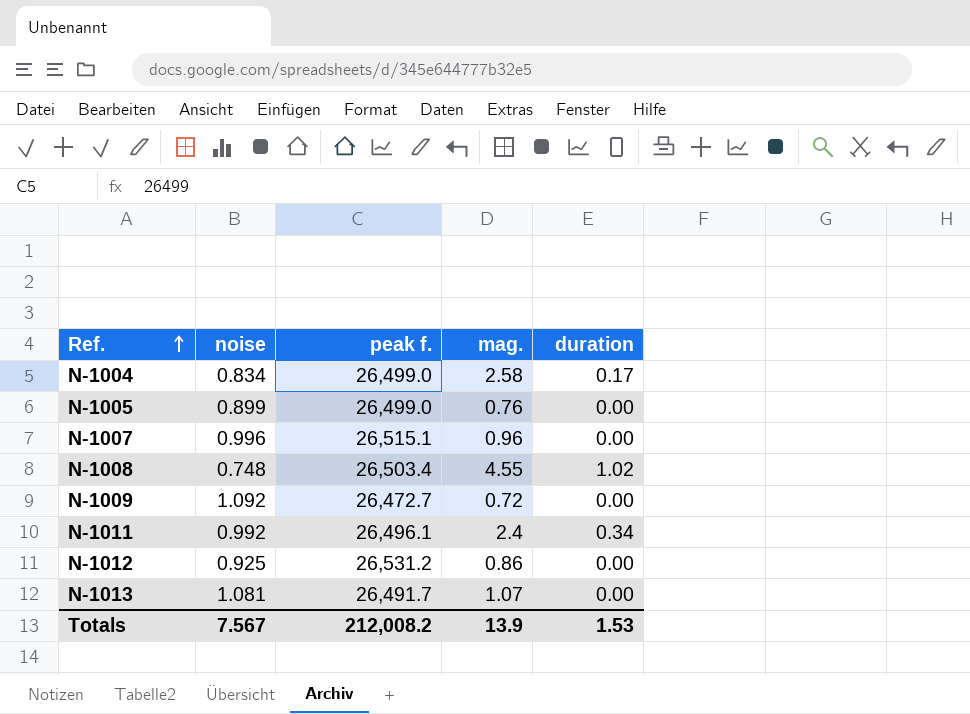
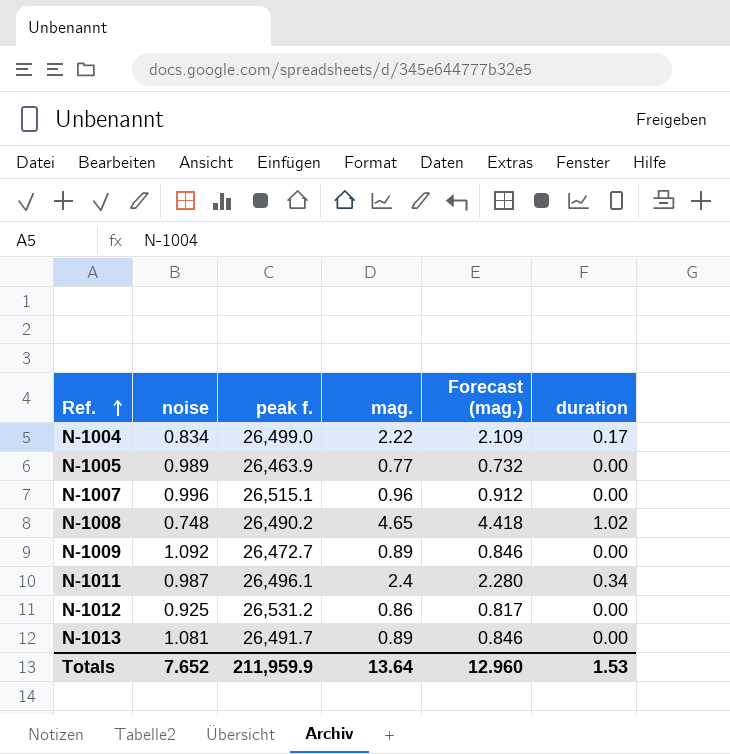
column Forecast (mag.) | formula: none -> [mag.] * 0.95
N-1004 | mag.: 2.58 -> 2.22
N-1005 | noise: 0.899 -> 0.989
N-1005 | peak f.: 26,499.0 -> 26,463.9
N-1005 | mag.: 0.76 -> 0.77
N-1008 | peak f.: 26,503.4 -> 26,490.2
N-1008 | mag.: 4.55 -> 4.65
N-1009 | mag.: 0.72 -> 0.89
N-1011 | noise: 0.992 -> 0.987
N-1013 | mag.: 1.07 -> 0.89
Totals | noise: 7.567 -> 7.652
Totals | peak f.: 212,008.2 -> 211,959.9
Totals | mag.: 13.9 -> 13.64

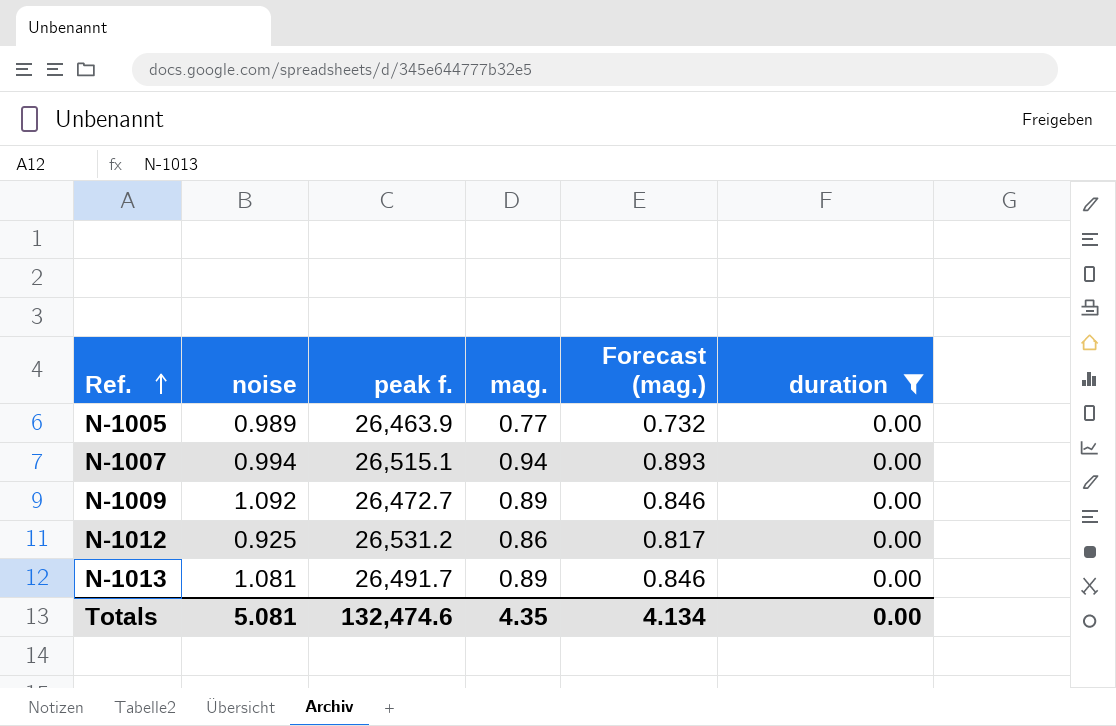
filter: none -> duration = 0.00
N-1007 | noise: 0.996 -> 0.994
N-1007 | mag.: 0.96 -> 0.94
N-1007 | Forecast (mag.): 0.912 -> 0.893
Totals | noise: 7.652 -> 5.081
Totals | peak f.: 211,959.9 -> 132,474.6
Totals | mag.: 13.64 -> 4.35
Totals | Forecast (mag.): 12.960 -> 4.134
Totals | duration: 1.53 -> 0.00

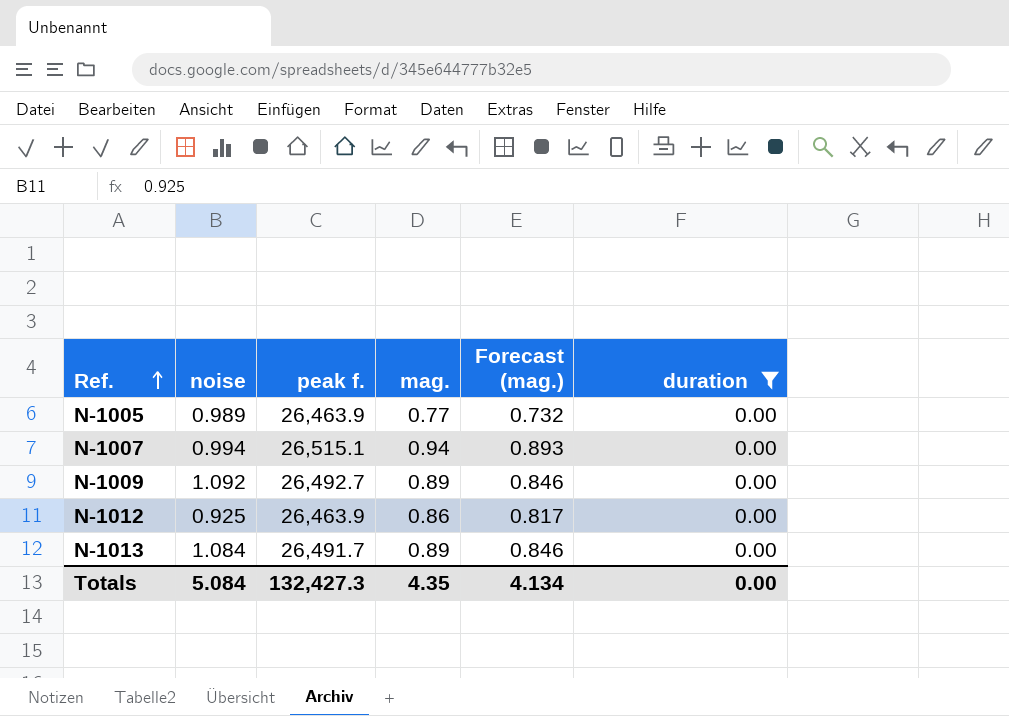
N-1009 | peak f.: 26,472.7 -> 26,492.7
N-1012 | peak f.: 26,531.2 -> 26,463.9
N-1013 | noise: 1.081 -> 1.084
Totals | noise: 5.081 -> 5.084
Totals | peak f.: 132,474.6 -> 132,427.3

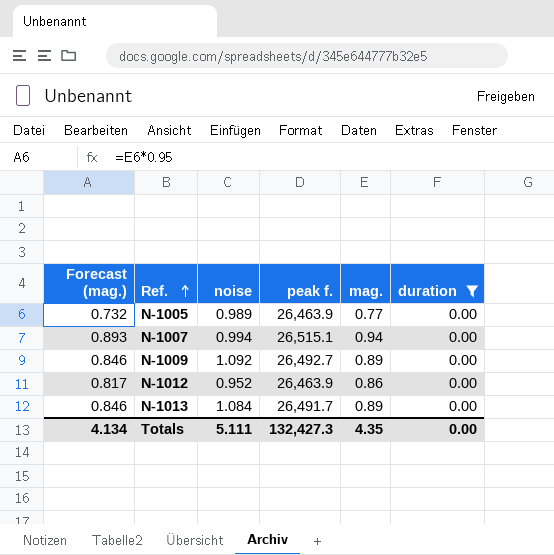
column Forecast (mag.) | position: 5 -> 1
N-1012 | noise: 0.925 -> 0.952
Totals | noise: 5.084 -> 5.111

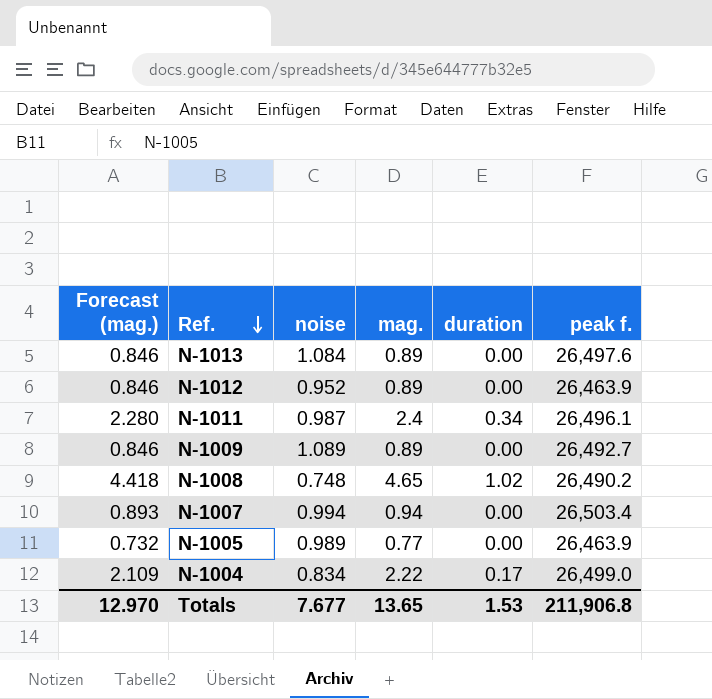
filter: duration = 0.00 -> none
row order: Ref. ascending -> Ref. descending
column peak f. | position: 4 -> 6
N-1013 | peak f.: 26,491.7 -> 26,497.6
N-1012 | Forecast (mag.): 0.817 -> 0.846
N-1012 | mag.: 0.86 -> 0.89
N-1009 | noise: 1.092 -> 1.089
N-1007 | peak f.: 26,515.1 -> 26,503.4
Totals | Forecast (mag.): 4.134 -> 12.970
Totals | noise: 5.111 -> 7.677
Totals | mag.: 4.35 -> 13.65
Totals | duration: 0.00 -> 1.53
Totals | peak f.: 132,427.3 -> 211,906.8

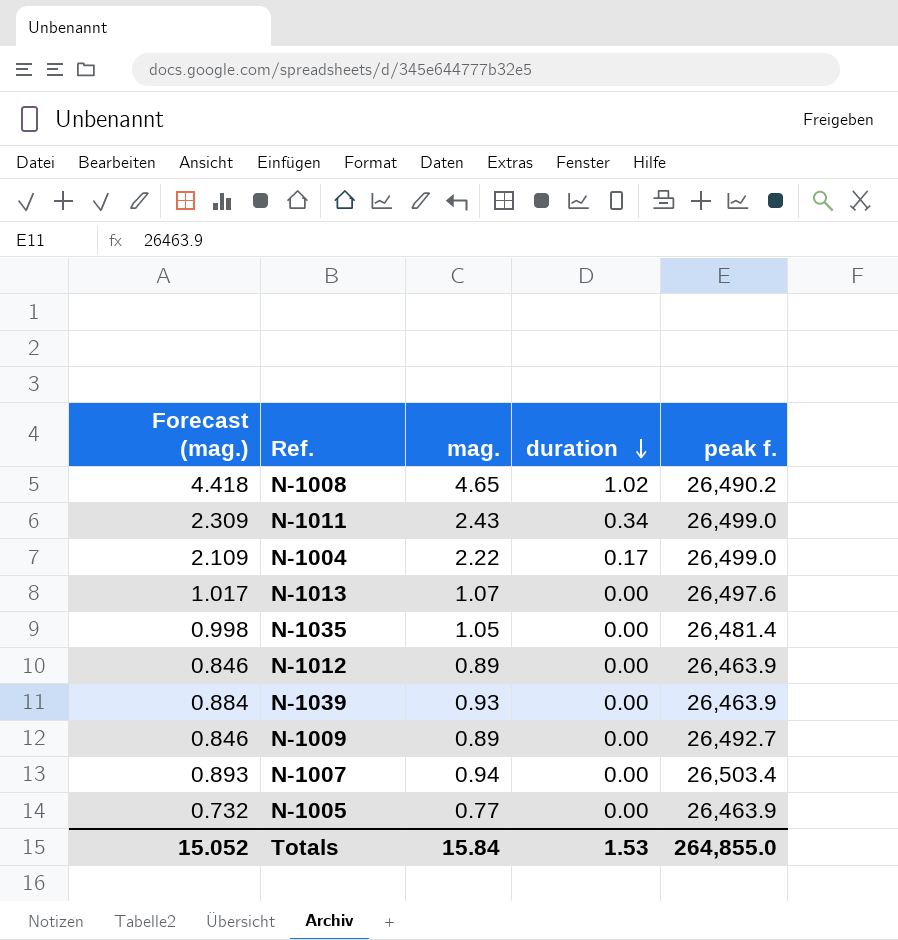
row order: Ref. descending -> duration descending
column noise | position: 3 -> none
N-1011 | Forecast (mag.): 2.280 -> 2.309
N-1011 | mag.: 2.4 -> 2.43
N-1011 | peak f.: 26,496.1 -> 26,499.0
N-1013 | Forecast (mag.): 0.846 -> 1.017
N-1013 | mag.: 0.89 -> 1.07
row N-1035: none -> 0.998 | 1.05 | 0.00 | 26,481.4
row N-1039: none -> 0.884 | 0.93 | 0.00 | 26,463.9
Totals | Forecast (mag.): 12.970 -> 15.052
Totals | mag.: 13.65 -> 15.84
Totals | peak f.: 211,906.8 -> 264,855.0

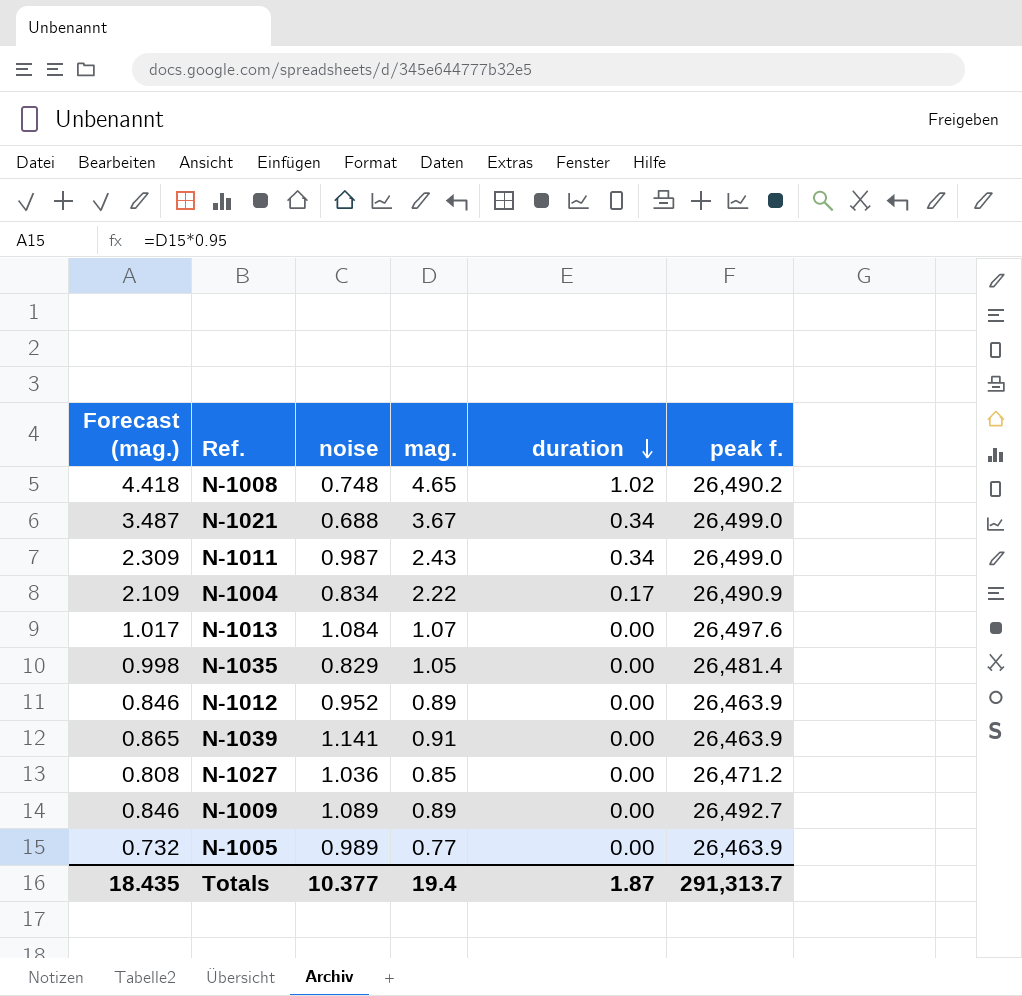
column noise | position: none -> 3
row N-1007: 0.893 | 0.94 | 0.00 | 26,503.4 -> none
row N-1021: none -> 3.487 | 0.688 | 3.67 | 0.34 | 26,499.0
N-1004 | peak f.: 26,499.0 -> 26,490.9
N-1039 | Forecast (mag.): 0.884 -> 0.865
N-1039 | mag.: 0.93 -> 0.91
row N-1027: none -> 0.808 | 1.036 | 0.85 | 0.00 | 26,471.2
Totals | Forecast (mag.): 15.052 -> 18.435
Totals | mag.: 15.84 -> 19.4
Totals | duration: 1.53 -> 1.87
Totals | peak f.: 264,855.0 -> 291,313.7

